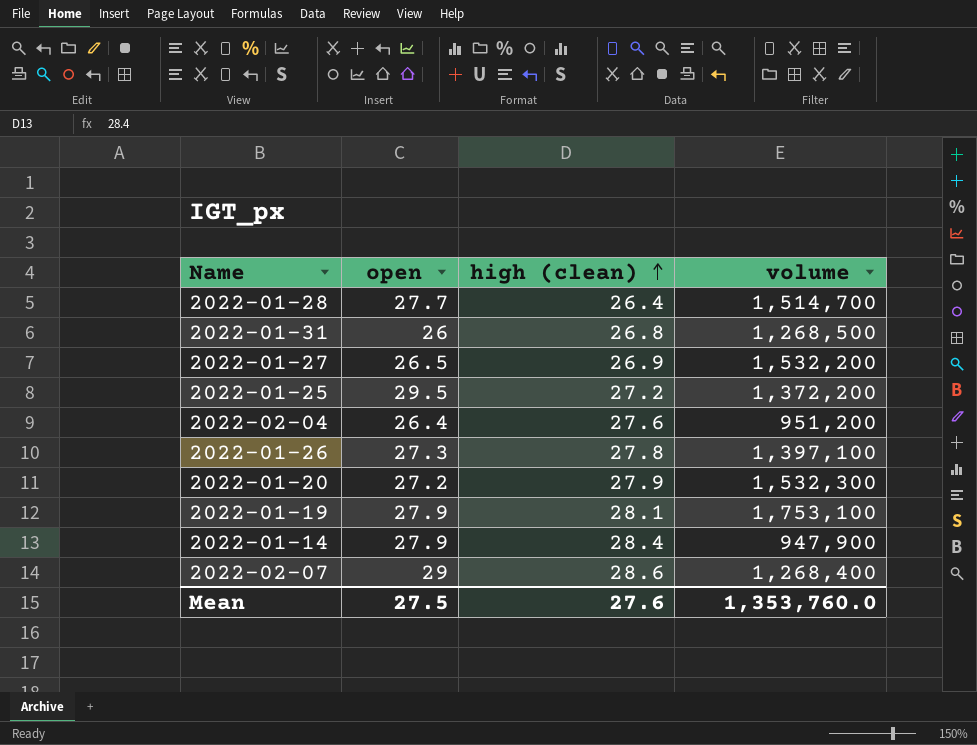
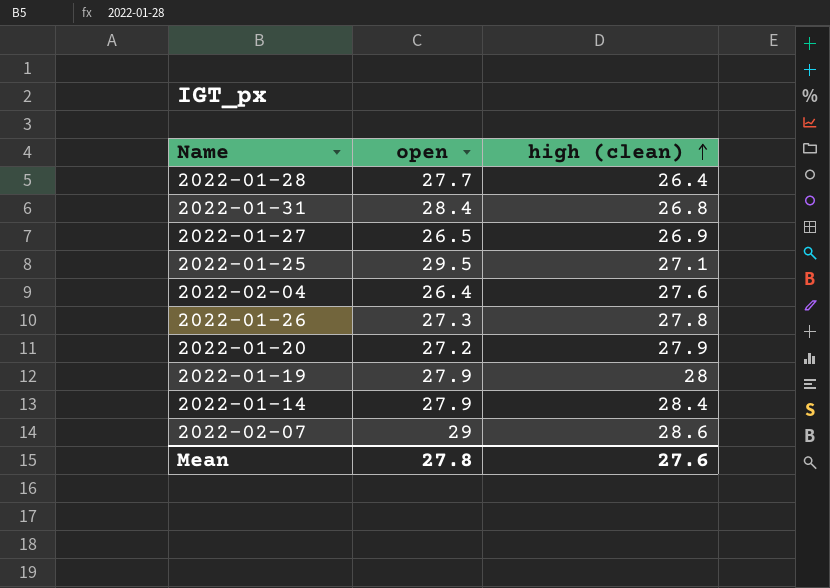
column volume | position: 4 -> none
2022-01-31 | open: 26 -> 28.4
2022-01-25 | high (clean): 27.2 -> 27.1
2022-01-19 | high (clean): 28.1 -> 28
Mean | open: 27.5 -> 27.8

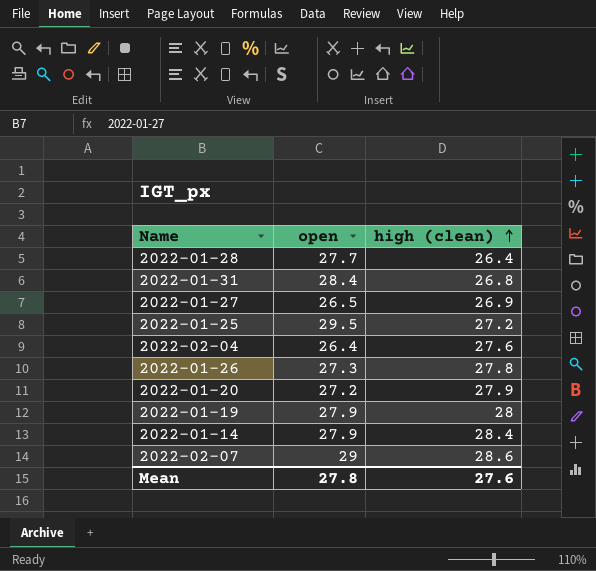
2022-01-25 | high (clean): 27.1 -> 27.2

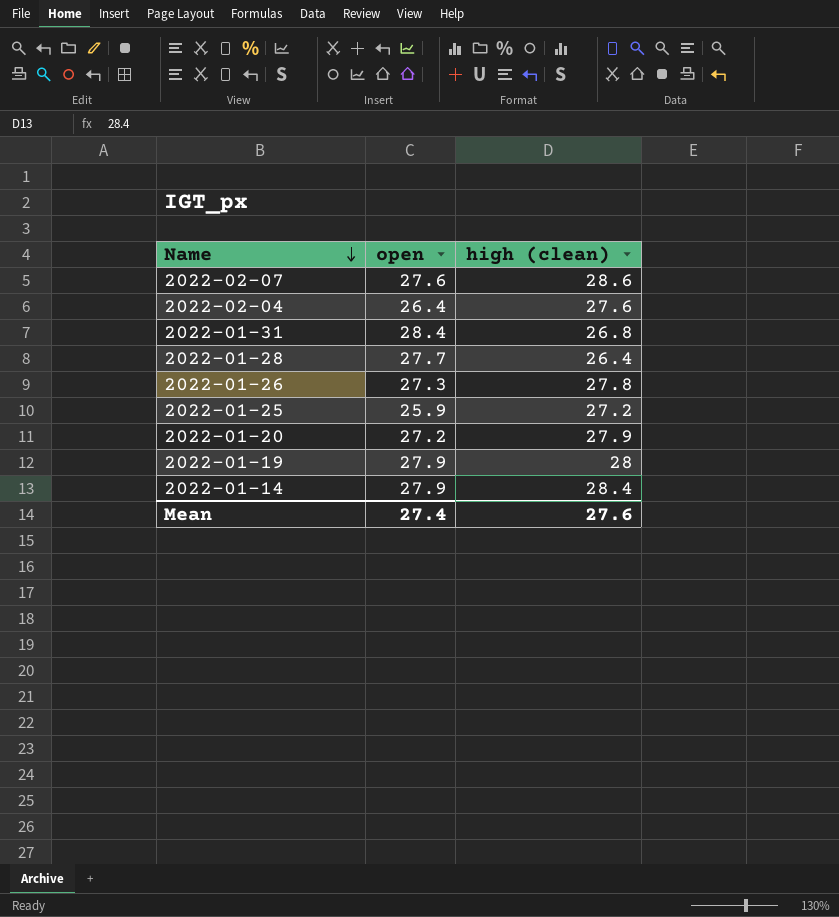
row order: high (clean) ascending -> Name descending
row 2022-01-27: 26.5 | 26.9 -> none
2022-02-07 | open: 29 -> 27.6
2022-01-25 | open: 29.5 -> 25.9
Mean | open: 27.8 -> 27.4

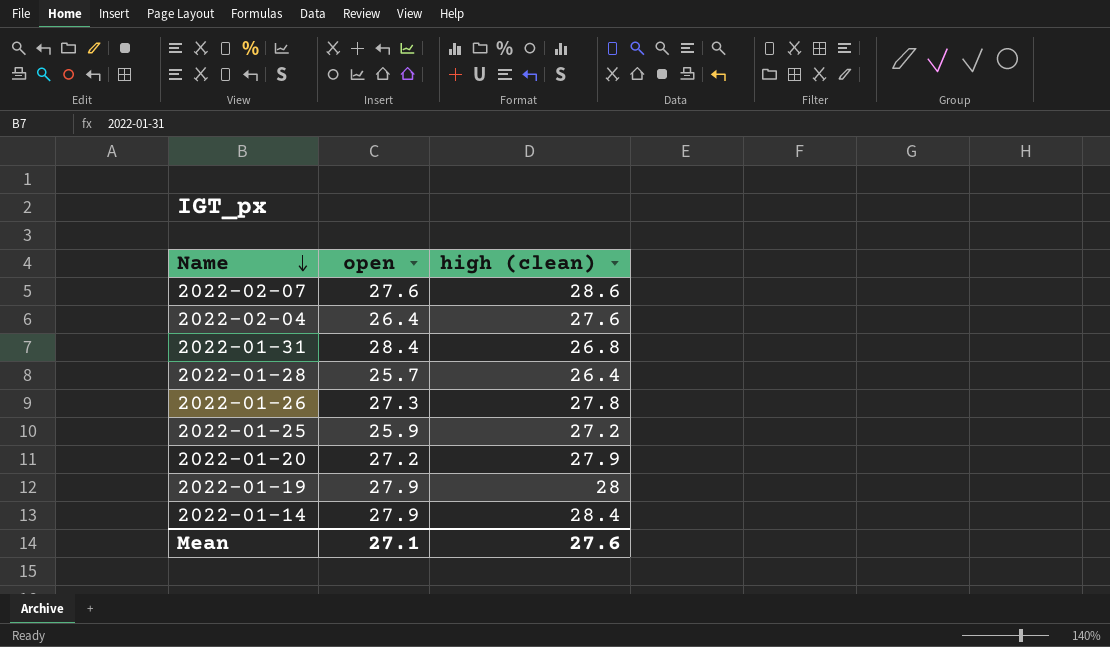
2022-01-28 | open: 27.7 -> 25.7
Mean | open: 27.4 -> 27.1

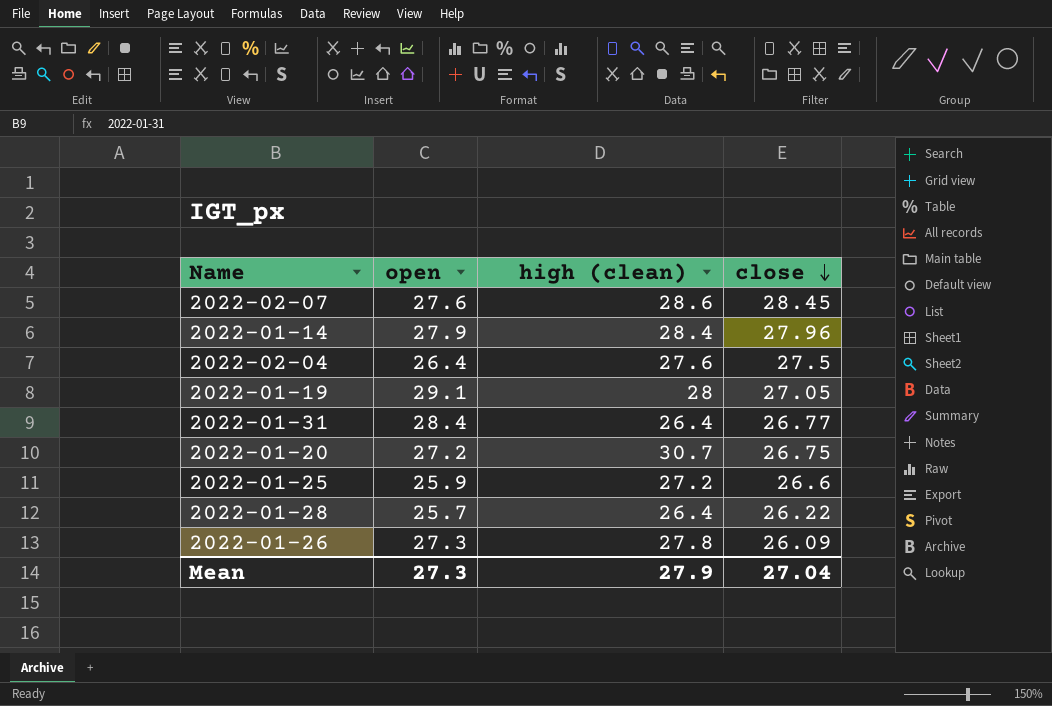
row order: Name descending -> close descending
column close | position: none -> 4
2022-01-19 | open: 27.9 -> 29.1
2022-01-31 | high (clean): 26.8 -> 26.4
2022-01-20 | high (clean): 27.9 -> 30.7
Mean | open: 27.1 -> 27.3
Mean | high (clean): 27.6 -> 27.9

